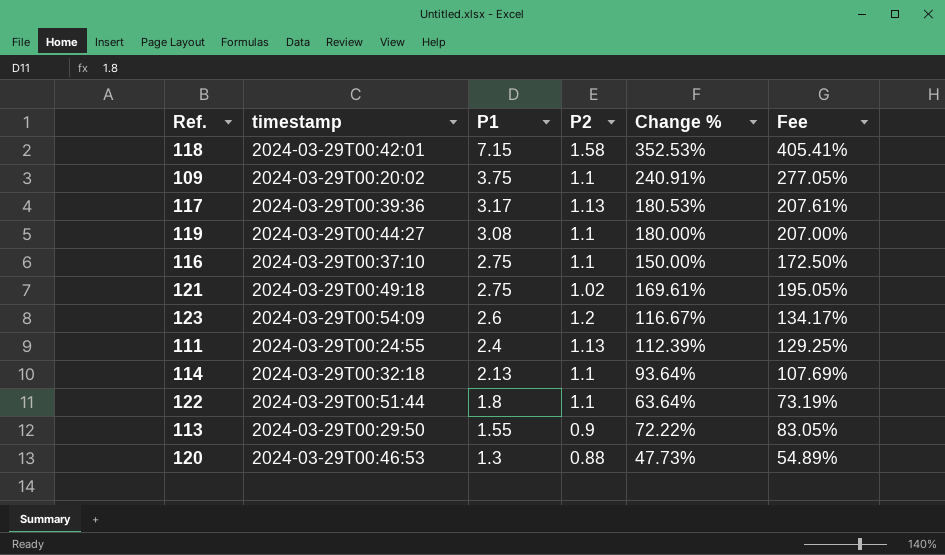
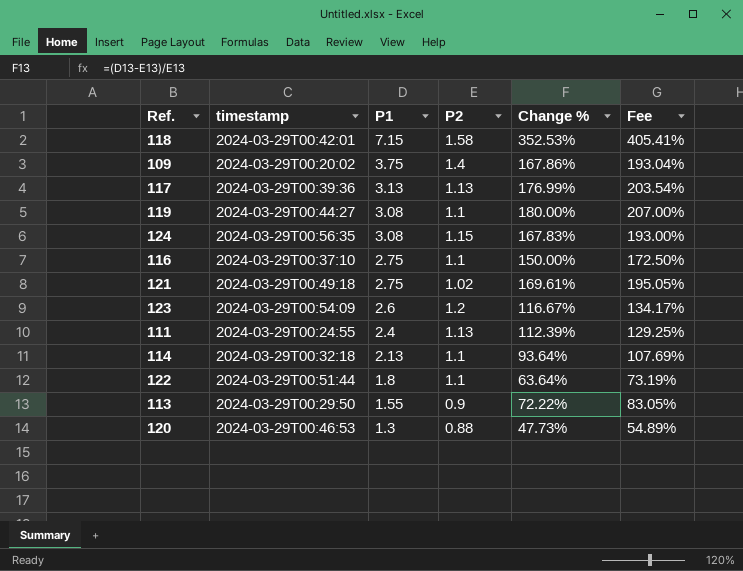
109 | P2: 1.1 -> 1.4
109 | Change %: 240.91% -> 167.86%
109 | Fee: 277.05% -> 193.04%
117 | P1: 3.17 -> 3.13
117 | Change %: 180.53% -> 176.99%
117 | Fee: 207.61% -> 203.54%
row 124: none -> 2024-03-29T00:56:35 | 3.08 | 1.15 | 167.83% | 193.00%

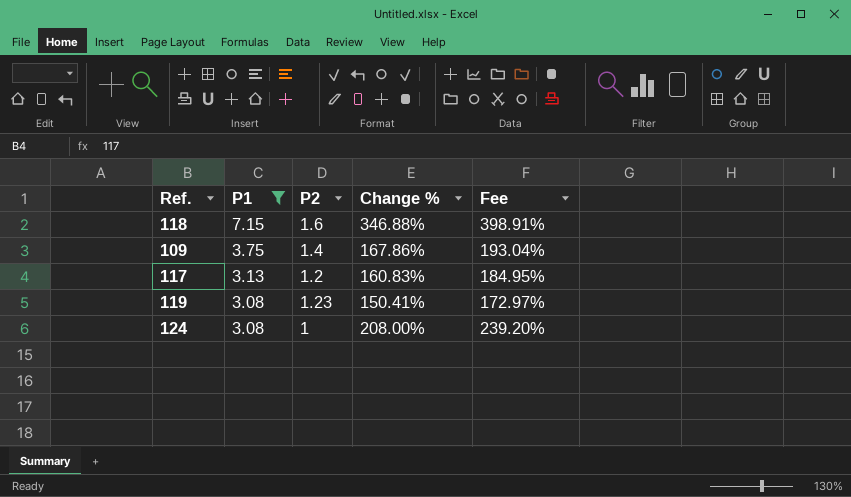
filter: none -> P1 >= 3.08
column timestamp | position: 2 -> none
118 | P2: 1.58 -> 1.6
118 | Change %: 352.53% -> 346.88%
118 | Fee: 405.41% -> 398.91%
117 | P2: 1.13 -> 1.2
117 | Change %: 176.99% -> 160.83%
117 | Fee: 203.54% -> 184.95%
119 | P2: 1.1 -> 1.23
119 | Change %: 180.00% -> 150.41%
119 | Fee: 207.00% -> 172.97%
124 | P2: 1.15 -> 1
124 | Change %: 167.83% -> 208.00%
124 | Fee: 193.00% -> 239.20%

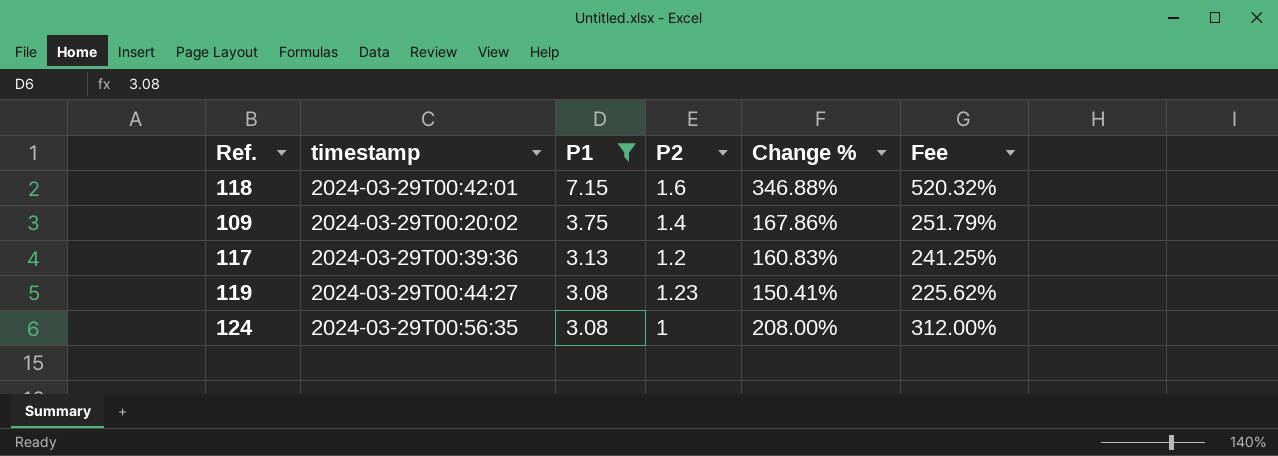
column timestamp | position: none -> 2
column Fee | formula: [Change %] * 1.15 -> [Change %] * 1.5

